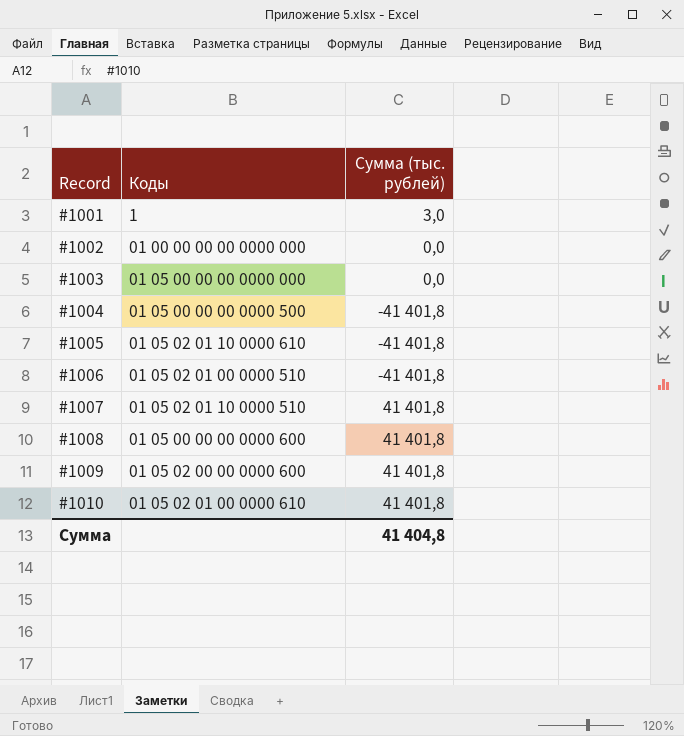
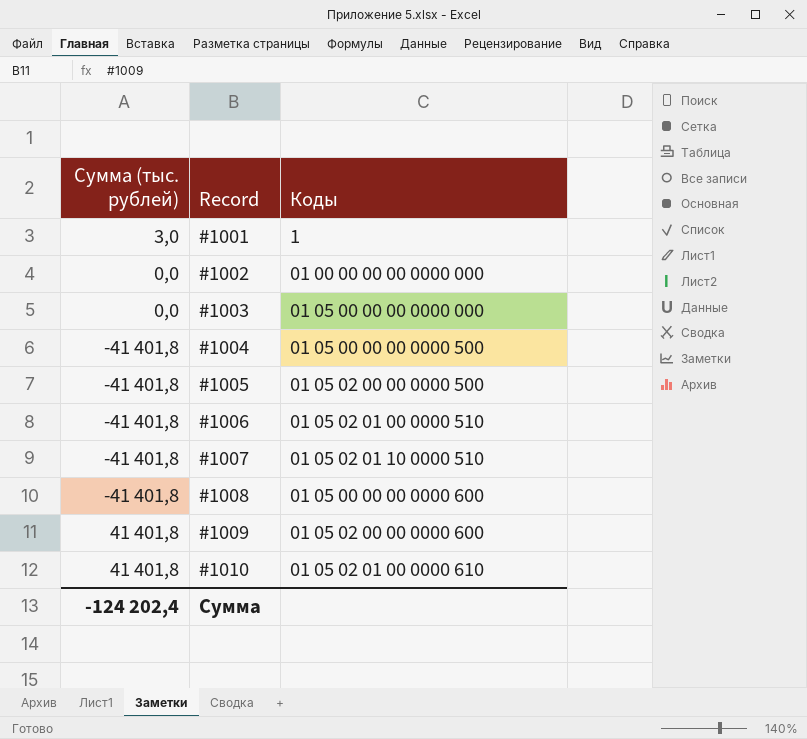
column Сумма (тыс. рублей) | position: 3 -> 1
#1005 | Коды: 01 05 02 01 10 0000 610 -> 01 05 02 00 00 0000 500
#1007 | Сумма (тыс. рублей): 41 401,8 -> -41 401,8
#1008 | Сумма (тыс. рублей): 41 401,8 -> -41 401,8
Сумма | Сумма (тыс. рублей): 41 404,8 -> -124 202,4

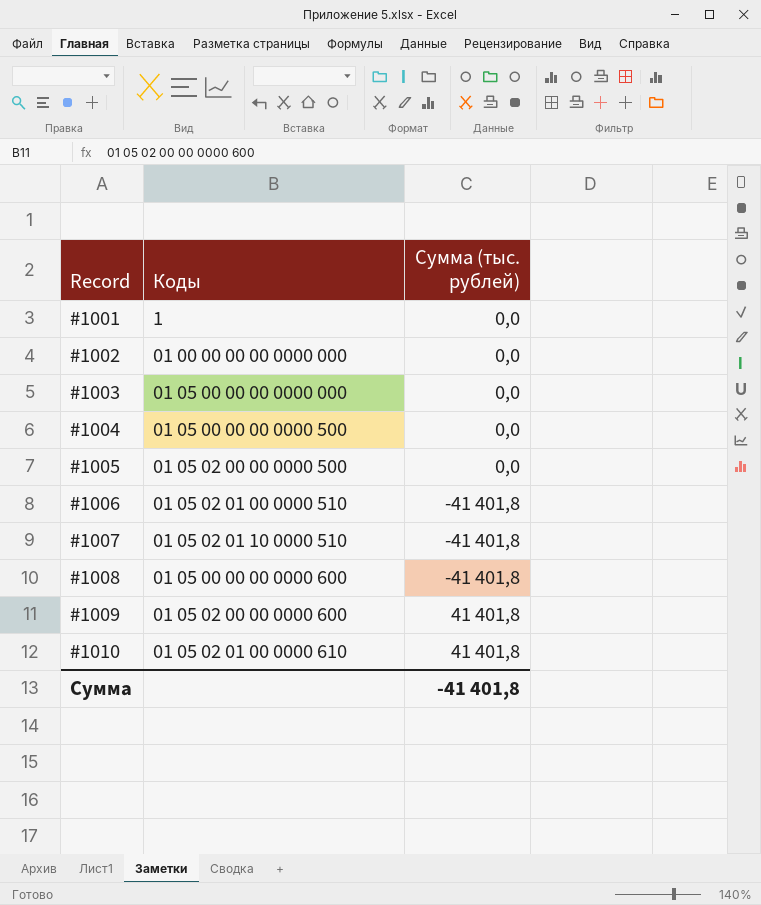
column Сумма (тыс. рублей) | position: 1 -> 3
#1001 | Сумма (тыс. рублей): 3,0 -> 0,0
#1004 | Сумма (тыс. рублей): -41 401,8 -> 0,0
#1005 | Сумма (тыс. рублей): -41 401,8 -> 0,0
Сумма | Сумма (тыс. рублей): -124 202,4 -> -41 401,8

